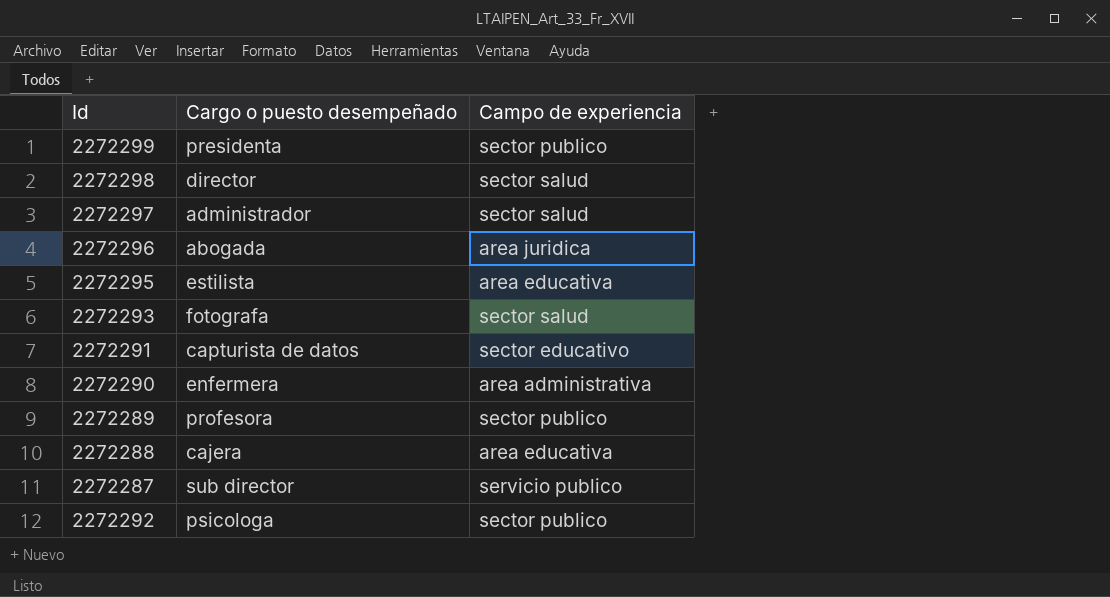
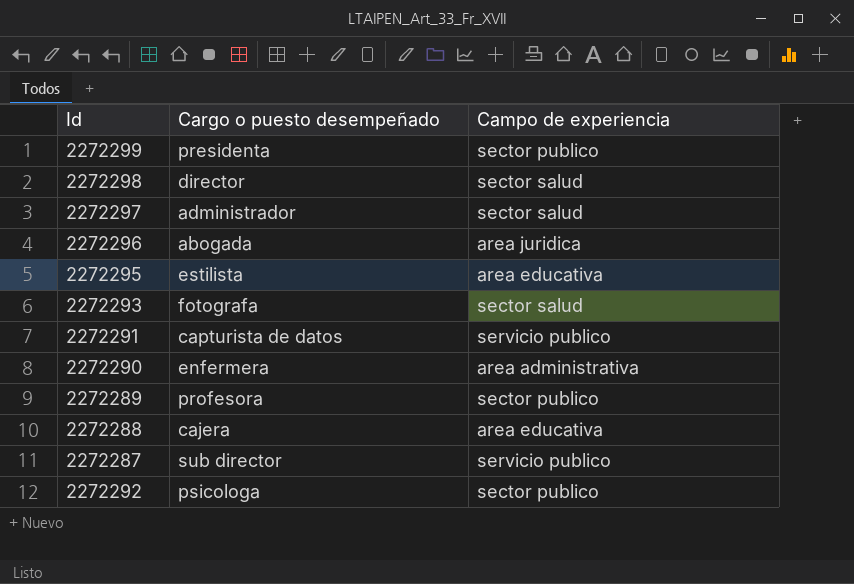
2272291 | Campo de experiencia: sector educativo -> servicio publico

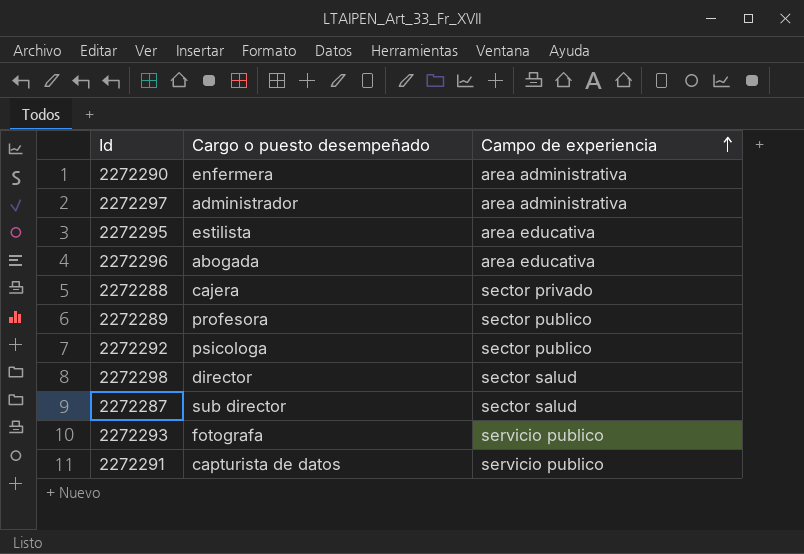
row order: none -> Campo de experiencia ascending
row 2272299: presidenta | sector publico -> none
2272297 | Campo de experiencia: sector salud -> area administrativa
2272296 | Campo de experiencia: area juridica -> area educativa
2272288 | Campo de experiencia: area educativa -> sector privado
2272287 | Campo de experiencia: servicio publico -> sector salud
2272293 | Campo de experiencia: sector salud -> servicio publico

